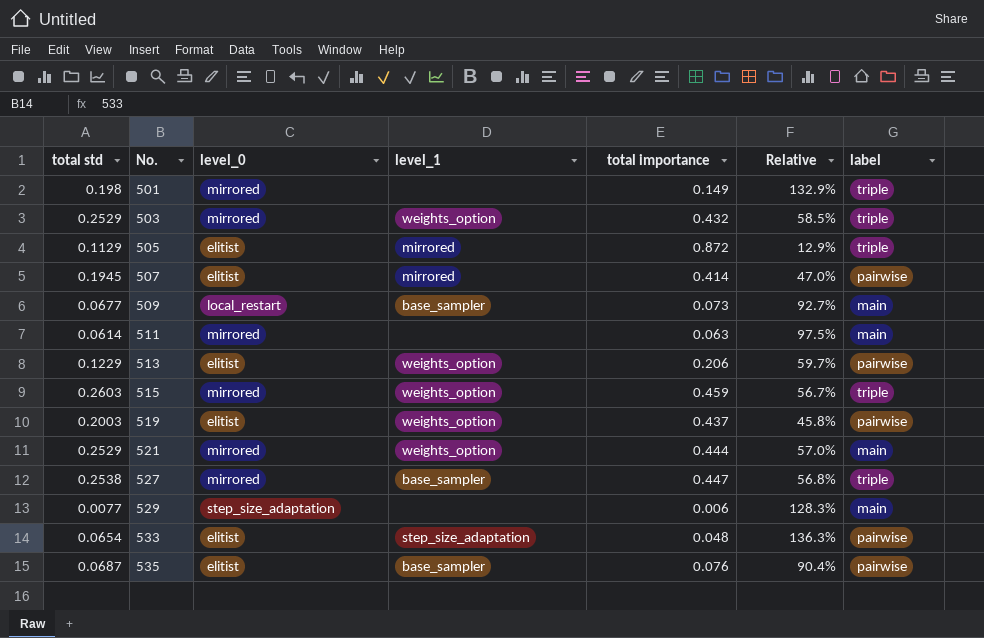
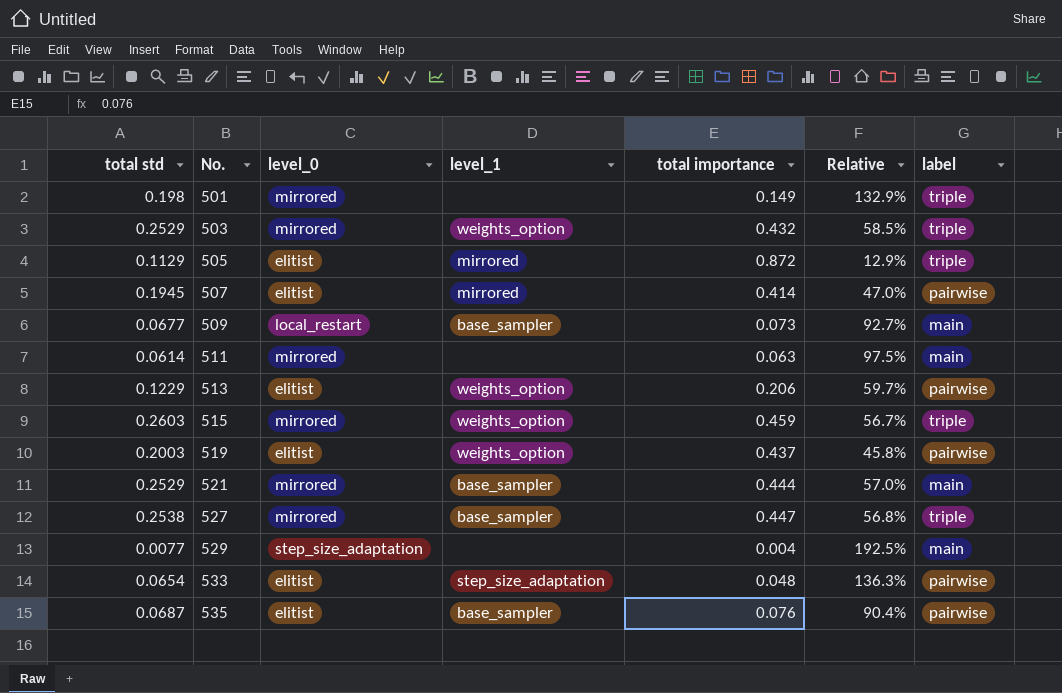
521 | level_1: weights_option -> base_sampler
529 | total importance: 0.006 -> 0.004
529 | Relative: 128.3% -> 192.5%

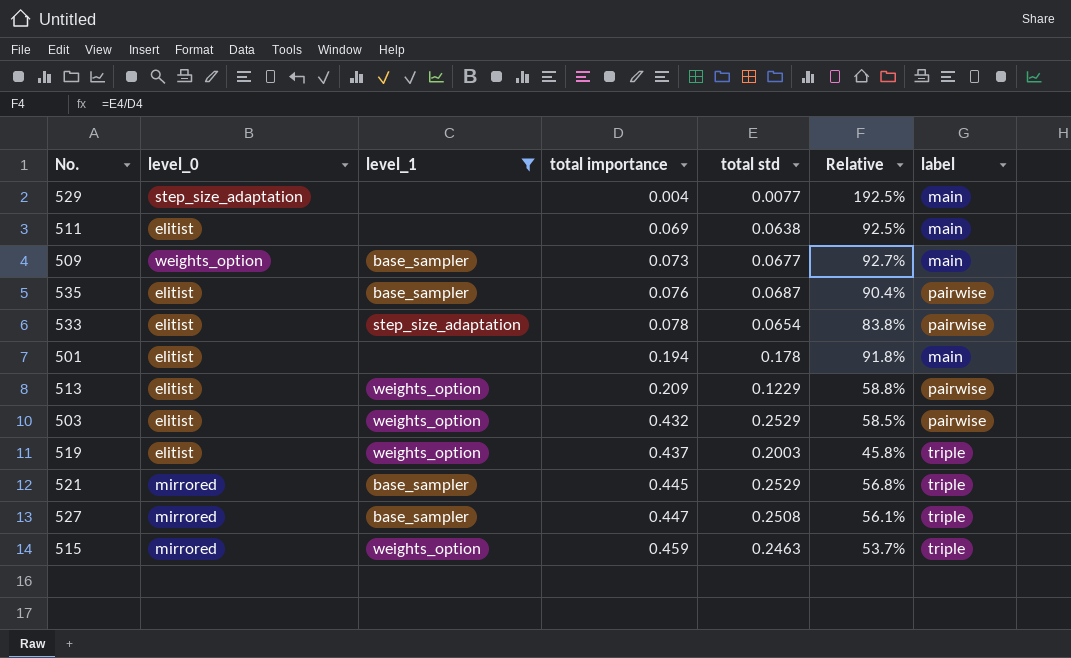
filter: none -> level_1 != mirrored
row order: No. ascending -> total importance ascending
column total std | position: 1 -> 5
511 | level_0: mirrored -> elitist
511 | total importance: 0.063 -> 0.069
511 | total std: 0.0614 -> 0.0638
511 | Relative: 97.5% -> 92.5%
509 | level_0: local_restart -> weights_option
533 | total importance: 0.048 -> 0.078
533 | Relative: 136.3% -> 83.8%
501 | level_0: mirrored -> elitist
501 | total importance: 0.149 -> 0.194
501 | total std: 0.198 -> 0.178
501 | Relative: 132.9% -> 91.8%
501 | label: triple -> main
513 | total importance: 0.206 -> 0.209
513 | Relative: 59.7% -> 58.8%
503 | level_0: mirrored -> elitist
503 | label: triple -> pairwise
519 | label: pairwise -> triple
521 | total importance: 0.444 -> 0.445
521 | Relative: 57.0% -> 56.8%
521 | label: main -> triple
527 | total std: 0.2538 -> 0.2508
527 | Relative: 56.8% -> 56.1%
515 | total std: 0.2603 -> 0.2463
515 | Relative: 56.7% -> 53.7%

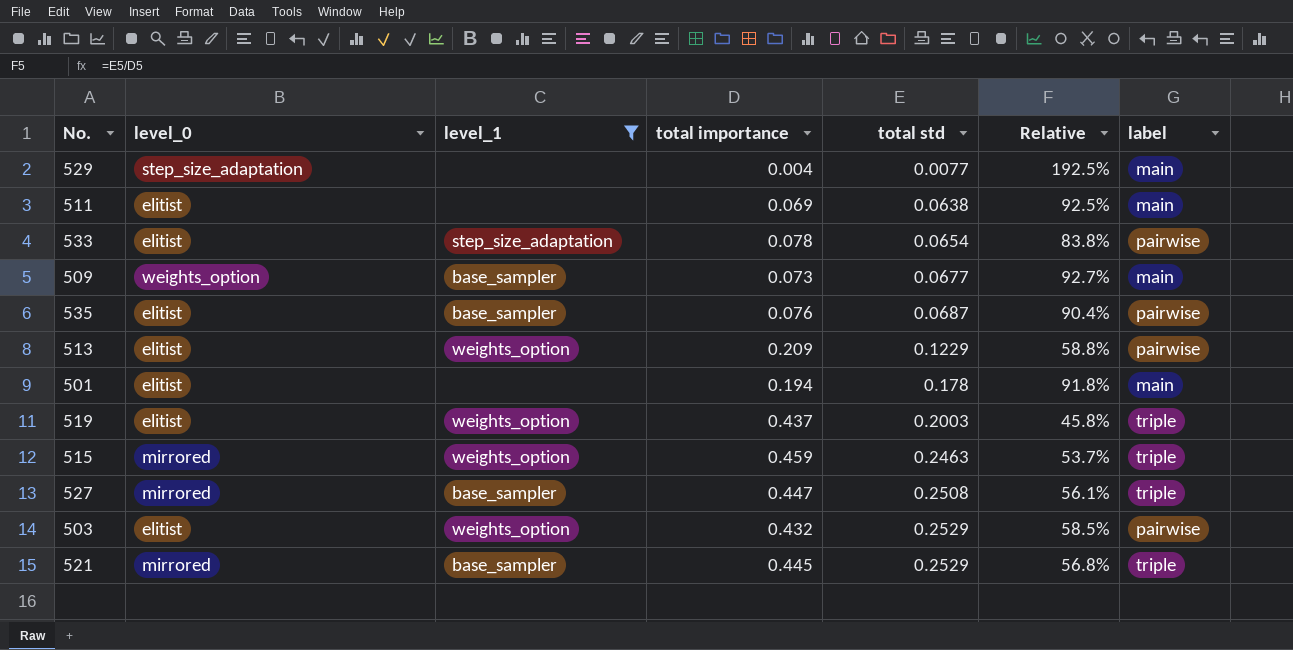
row order: total importance ascending -> total std ascending

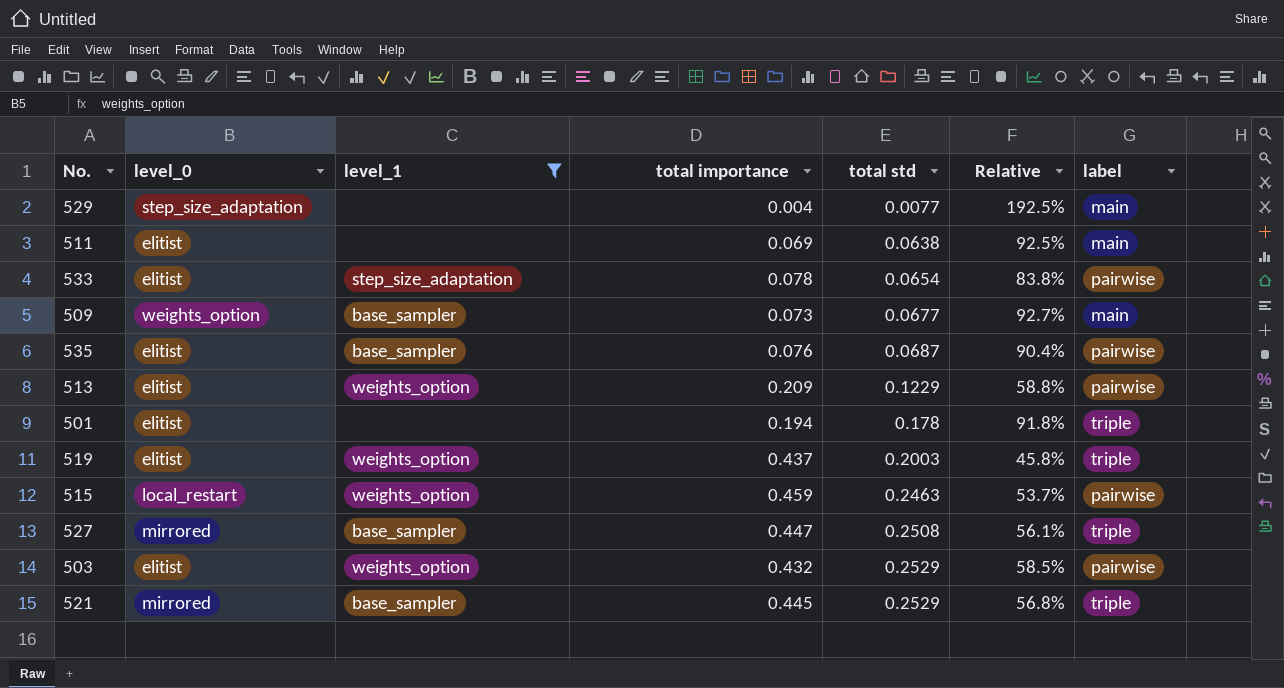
501 | label: main -> triple
515 | level_0: mirrored -> local_restart
515 | label: triple -> pairwise

